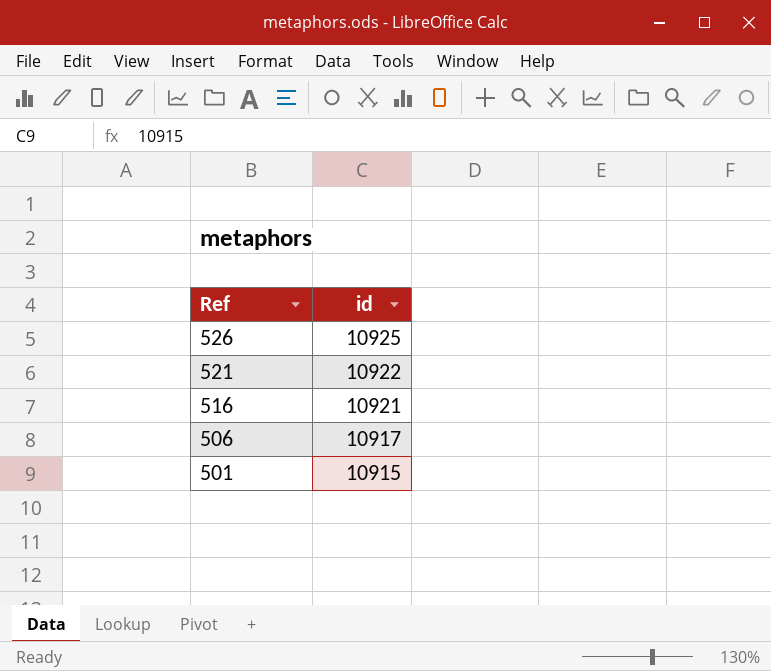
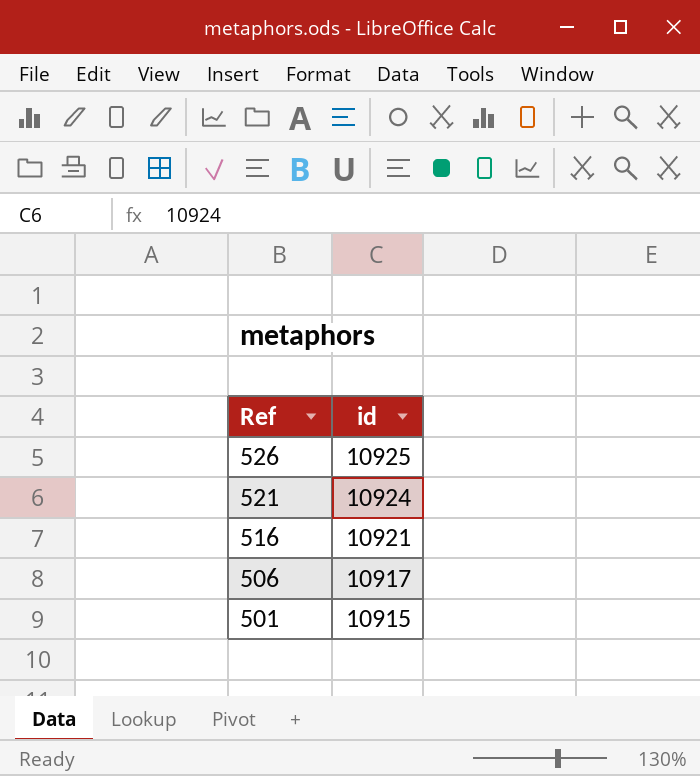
521 | id: 10922 -> 10924

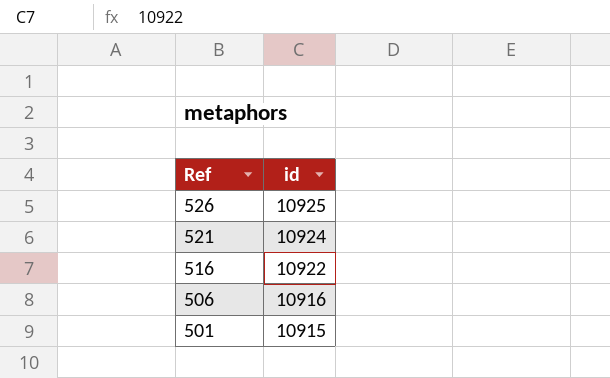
516 | id: 10921 -> 10922
506 | id: 10917 -> 10916

